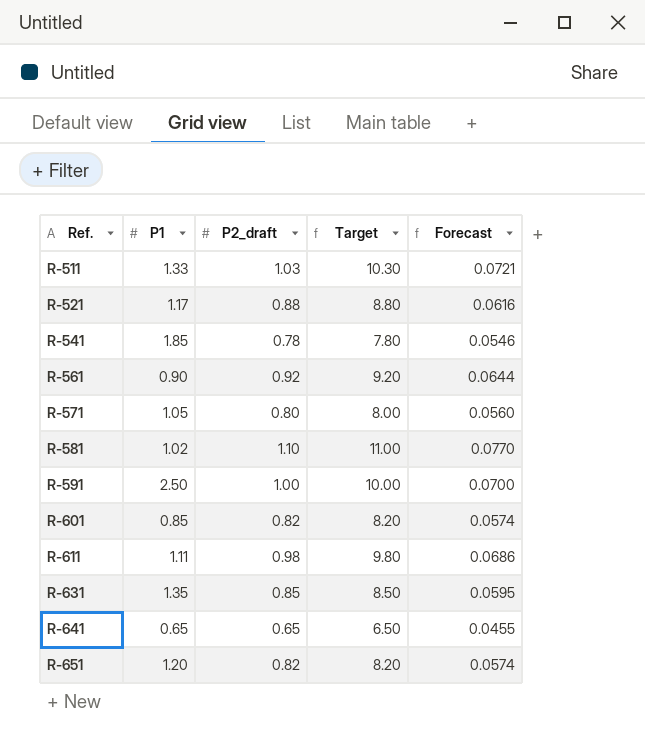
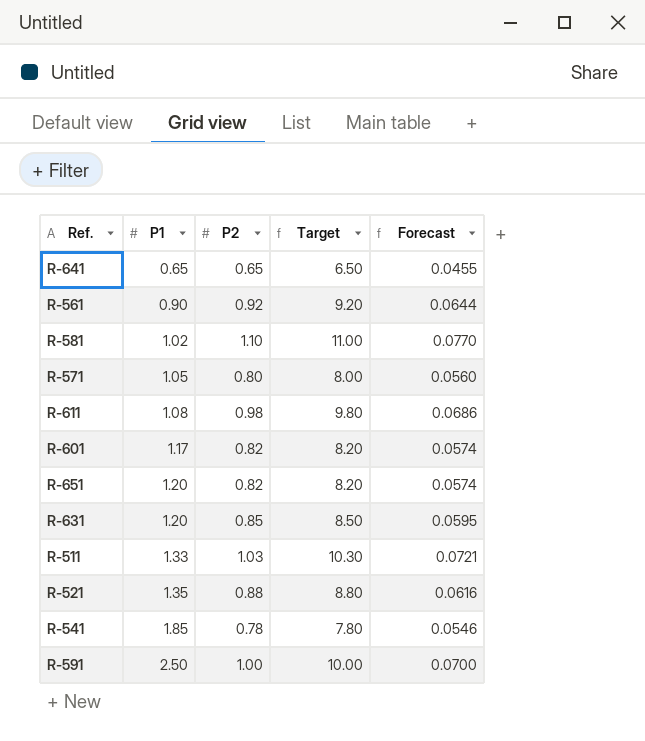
row order: Ref. ascending -> P1 ascending
column name: P2_draft -> P2
R-611 | P1: 1.11 -> 1.08
R-601 | P1: 0.85 -> 1.17
R-631 | P1: 1.35 -> 1.20
R-521 | P1: 1.17 -> 1.35

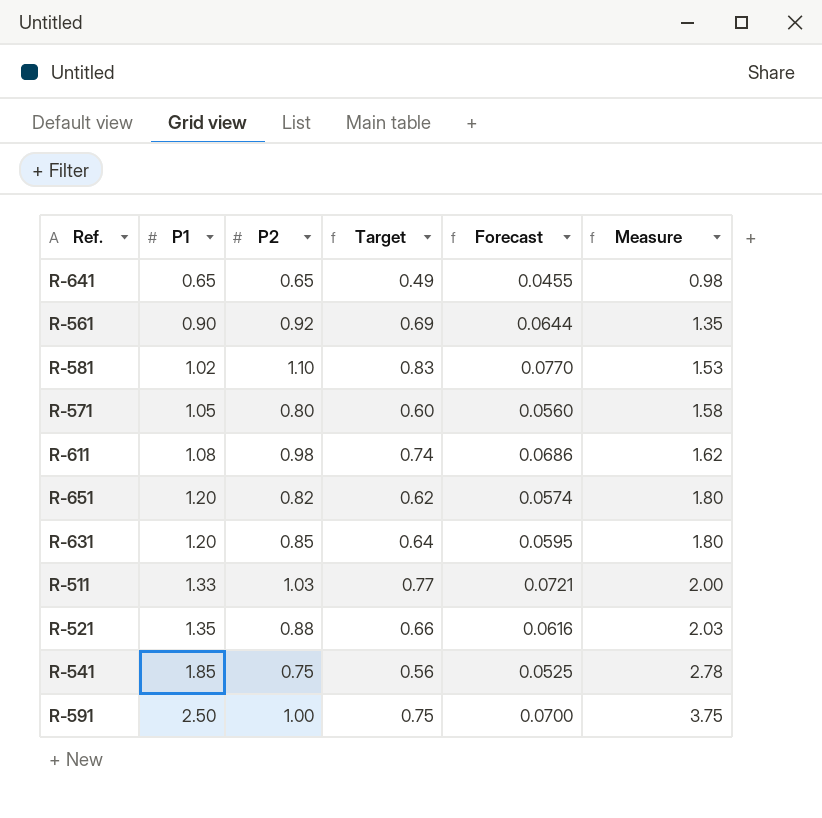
column Target | formula: [P2] * 10 -> [P2] * 0.75
column Measure | formula: none -> [P1] * 1.5
row R-601: 1.17 | 0.82 | 8.20 | 0.0574 -> none
R-541 | P2: 0.78 -> 0.75
R-541 | Forecast: 0.0546 -> 0.0525

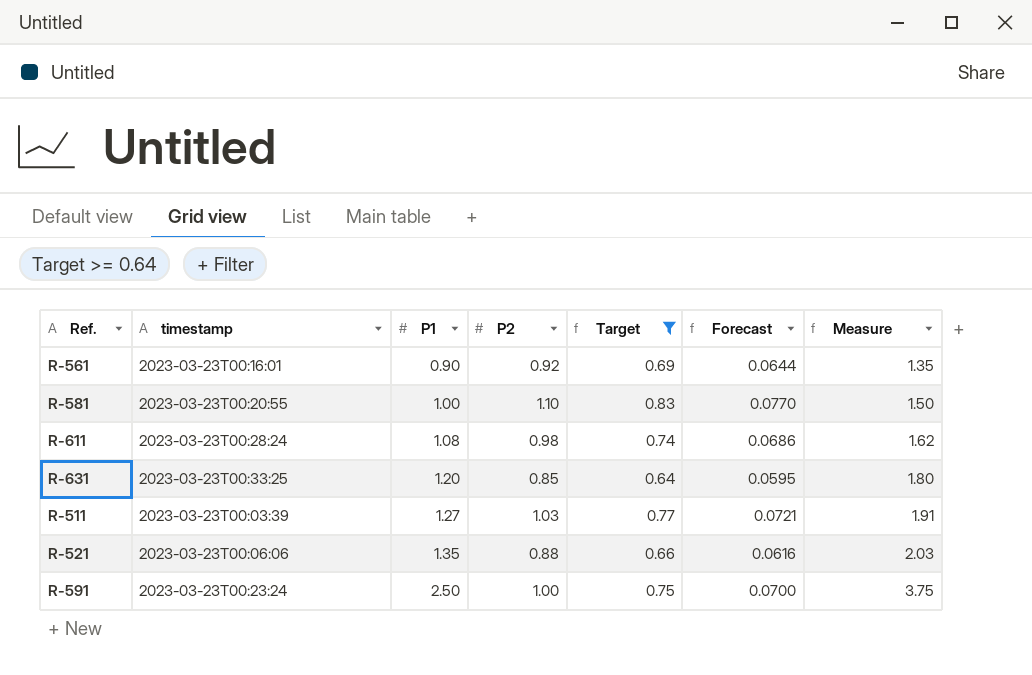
filter: none -> Target >= 0.64
column timestamp | position: none -> 2
R-581 | P1: 1.02 -> 1.00
R-581 | Measure: 1.53 -> 1.50
R-511 | P1: 1.33 -> 1.27
R-511 | Measure: 2.00 -> 1.91

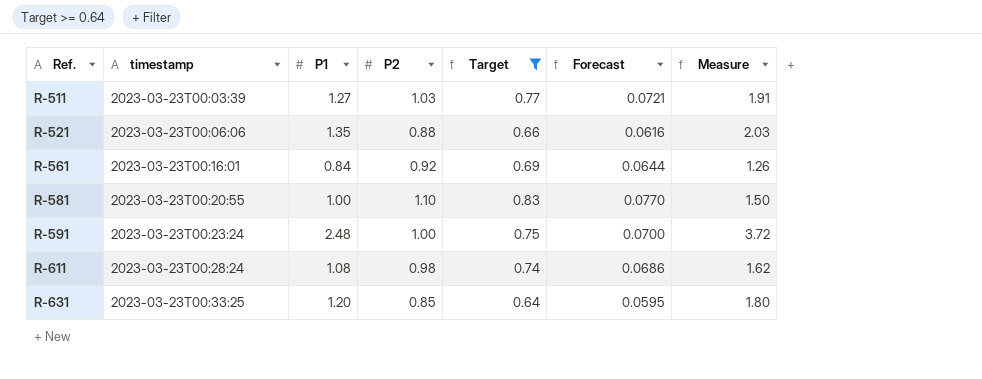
row order: P1 ascending -> Ref. ascending
R-561 | P1: 0.90 -> 0.84
R-561 | Measure: 1.35 -> 1.26
R-591 | P1: 2.50 -> 2.48
R-591 | Measure: 3.75 -> 3.72

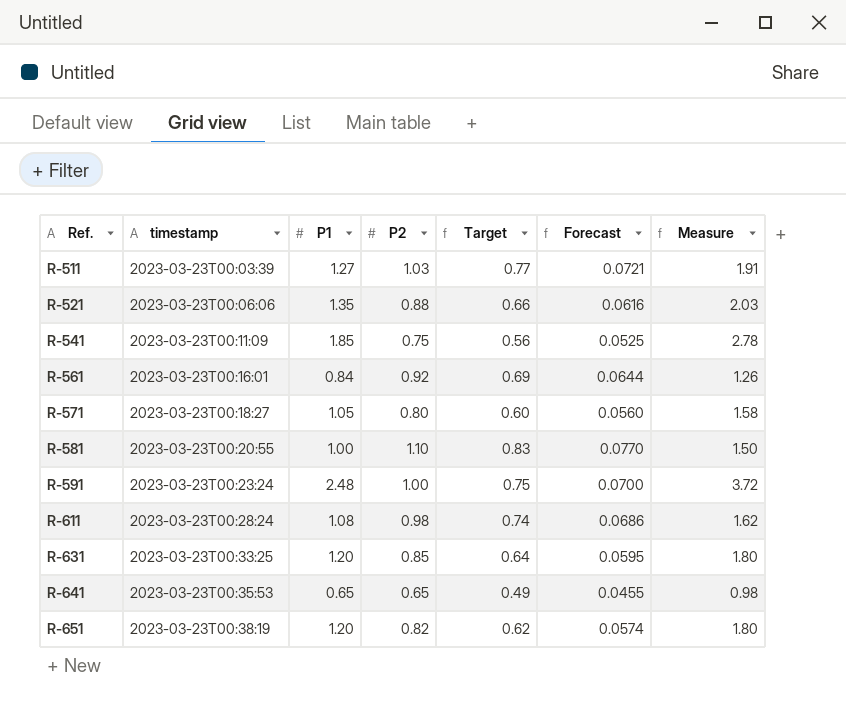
filter: Target >= 0.64 -> none

